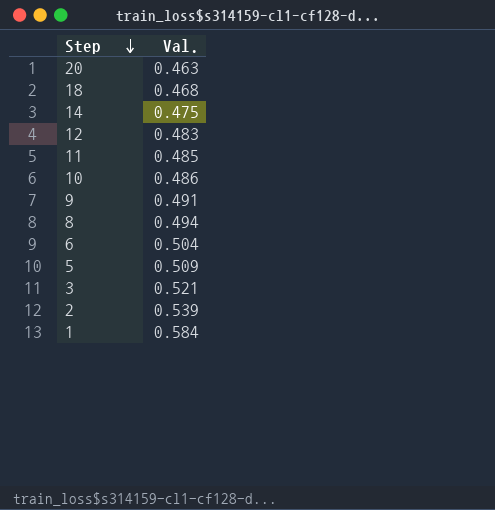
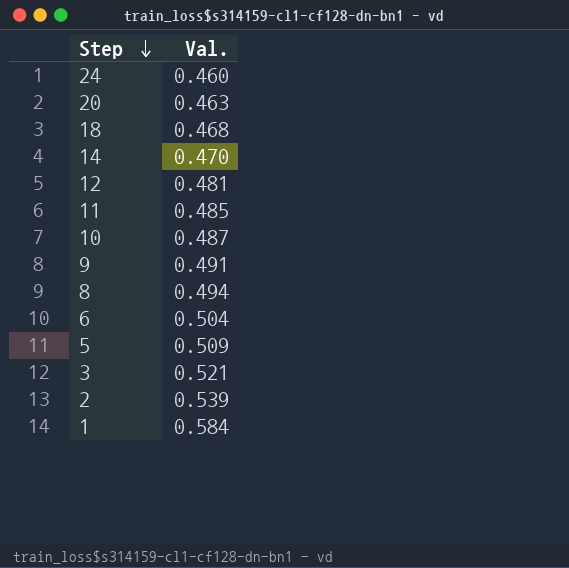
row 24: none -> 0.460
14 | Val.: 0.475 -> 0.470
12 | Val.: 0.483 -> 0.481
10 | Val.: 0.486 -> 0.487

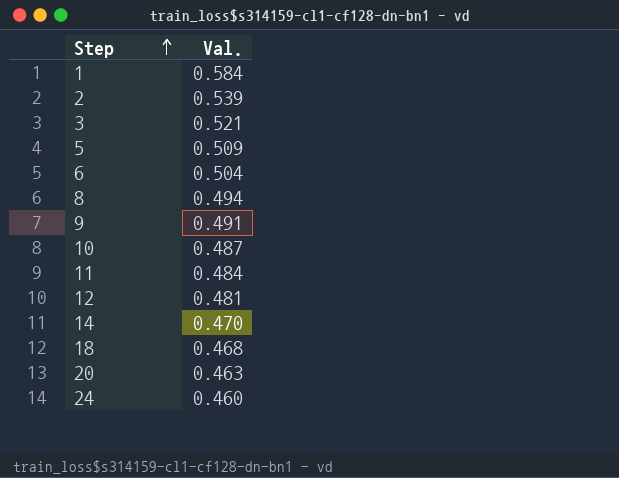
row order: Step descending -> Step ascending
11 | Val.: 0.485 -> 0.484

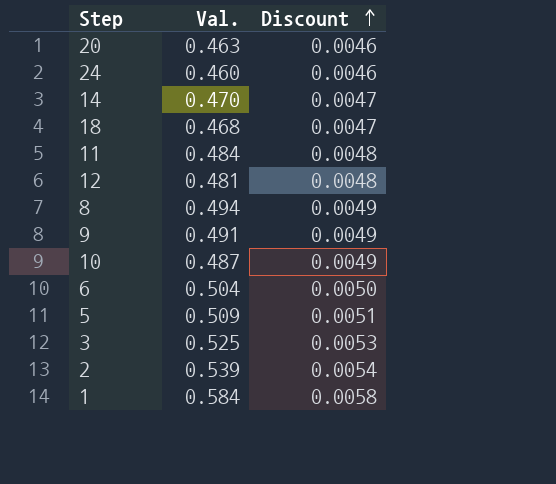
row order: Step ascending -> Discount ascending
column Discount | formula: none -> [Val.] * 0.01
3 | Val.: 0.521 -> 0.525

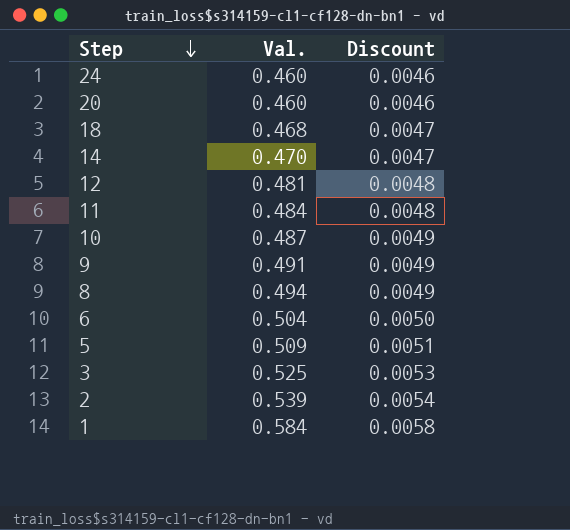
row order: Discount ascending -> Step descending
20 | Val.: 0.463 -> 0.460

